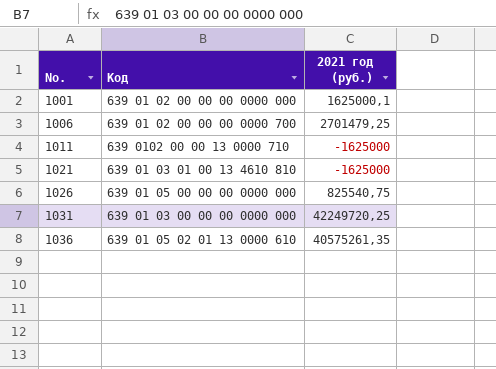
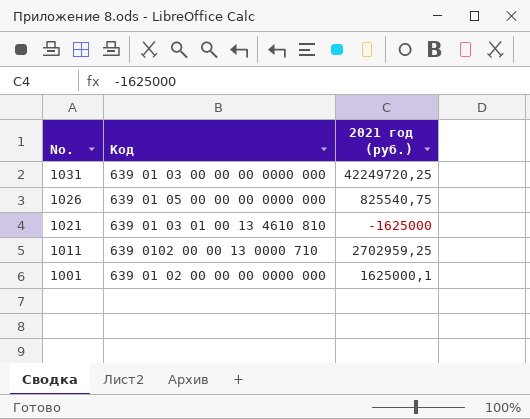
row order: No. ascending -> No. descending
row 1006: 639 01 02 00 00 00 0000 700 | 2701479,25 -> none
row 1036: 639 01 05 02 01 13 0000 610 | 40575261,35 -> none
1011 | 2021 год (руб.): -1625000 -> 2702959,25

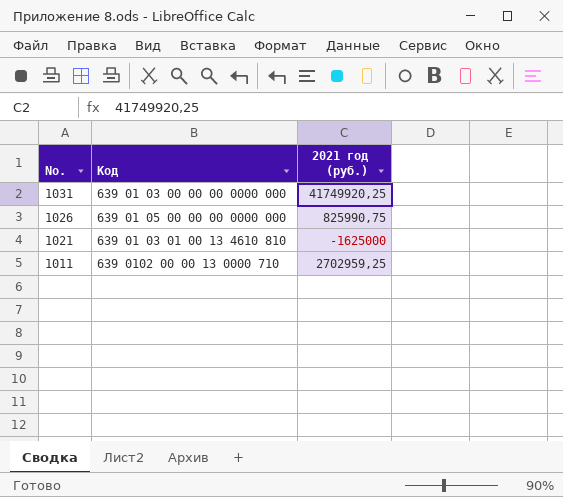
row 1001: 639 01 02 00 00 00 0000 000 | 1625000,1 -> none
1031 | 2021 год (руб.): 42249720,25 -> 41749920,25
1026 | 2021 год (руб.): 825540,75 -> 825990,75

